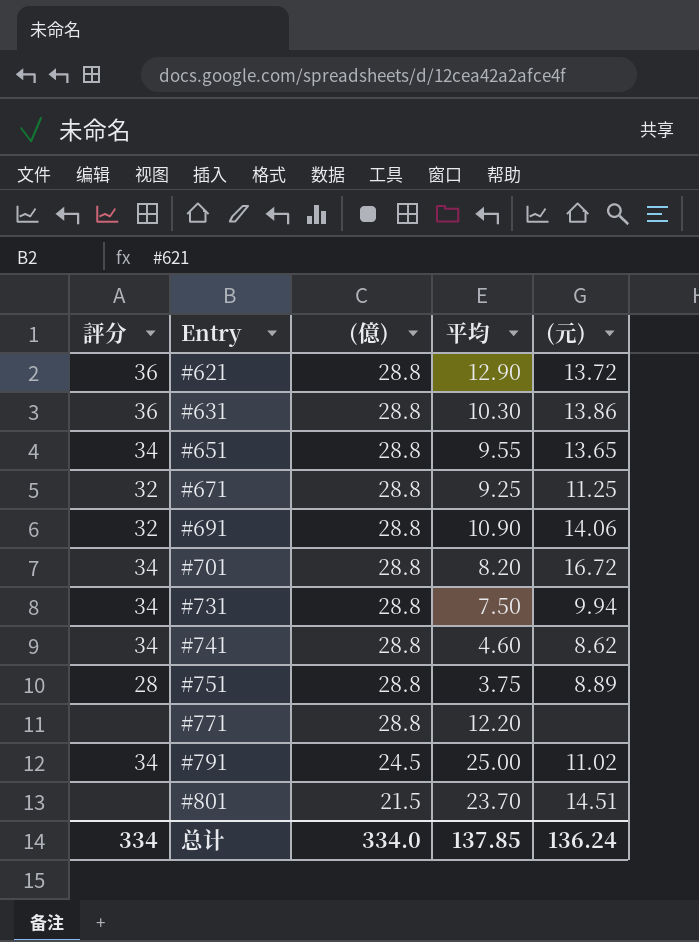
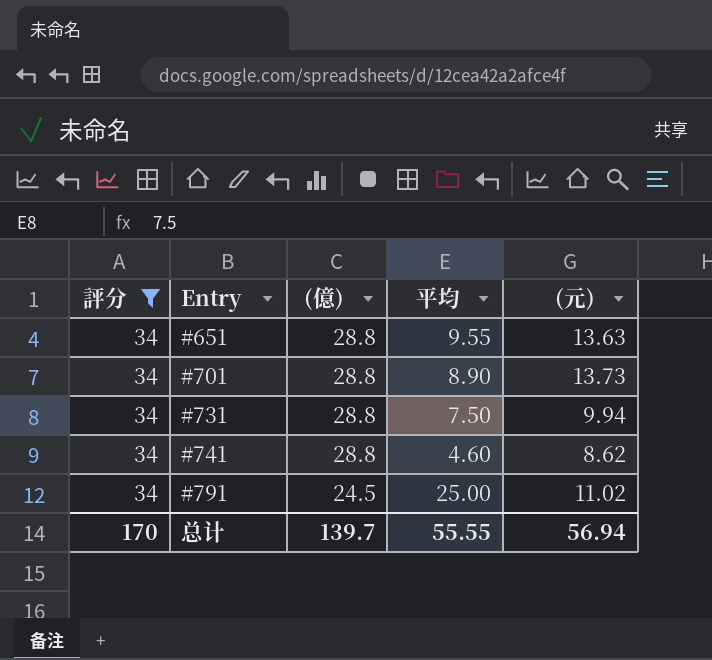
filter: none -> 評分 = 34
#651 | (元): 13.65 -> 13.63
#701 | 平均: 8.20 -> 8.90
#701 | (元): 16.72 -> 13.73
总计 | 評分: 334 -> 170
总计 | (億): 334.0 -> 139.7
总计 | 平均: 137.85 -> 55.55
总计 | (元): 136.24 -> 56.94

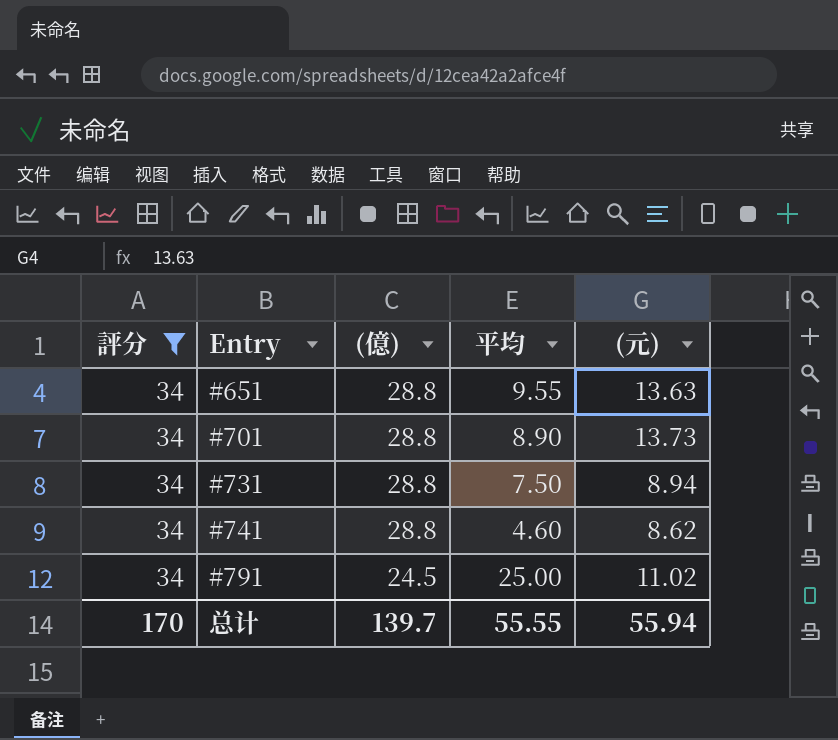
#731 | (元): 9.94 -> 8.94
总计 | (元): 56.94 -> 55.94

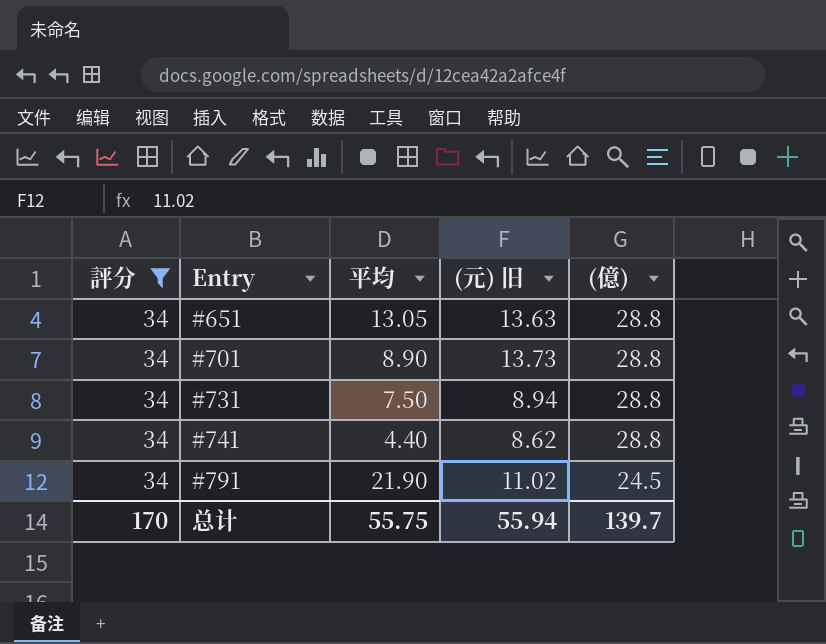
column name: (元) -> (元) 旧
column (億) | position: 3 -> 5
#651 | 平均: 9.55 -> 13.05
#741 | 平均: 4.60 -> 4.40
#791 | 平均: 25.00 -> 21.90
总计 | 平均: 55.55 -> 55.75

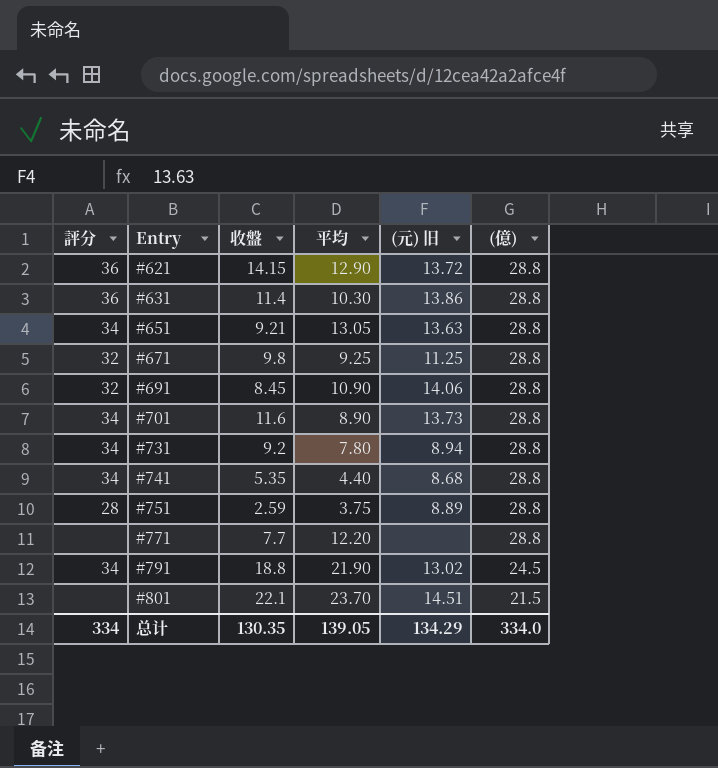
filter: 評分 = 34 -> none
column 收盤 | position: none -> 3
#731 | 平均: 7.50 -> 7.80
#741 | (元) 旧: 8.62 -> 8.68
#791 | (元) 旧: 11.02 -> 13.02
总计 | 評分: 170 -> 334
总计 | 平均: 55.75 -> 139.05
总计 | (元) 旧: 55.94 -> 134.29
总计 | (億): 139.7 -> 334.0

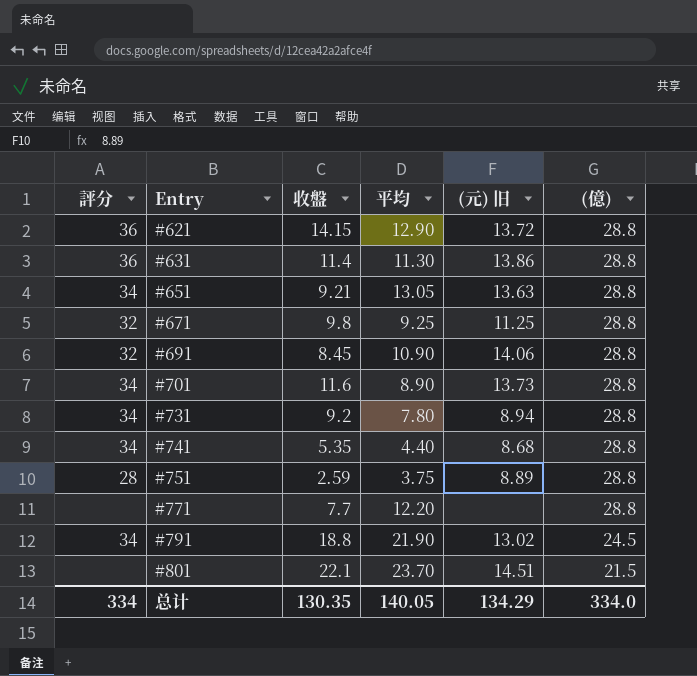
#631 | 平均: 10.30 -> 11.30
总计 | 平均: 139.05 -> 140.05

